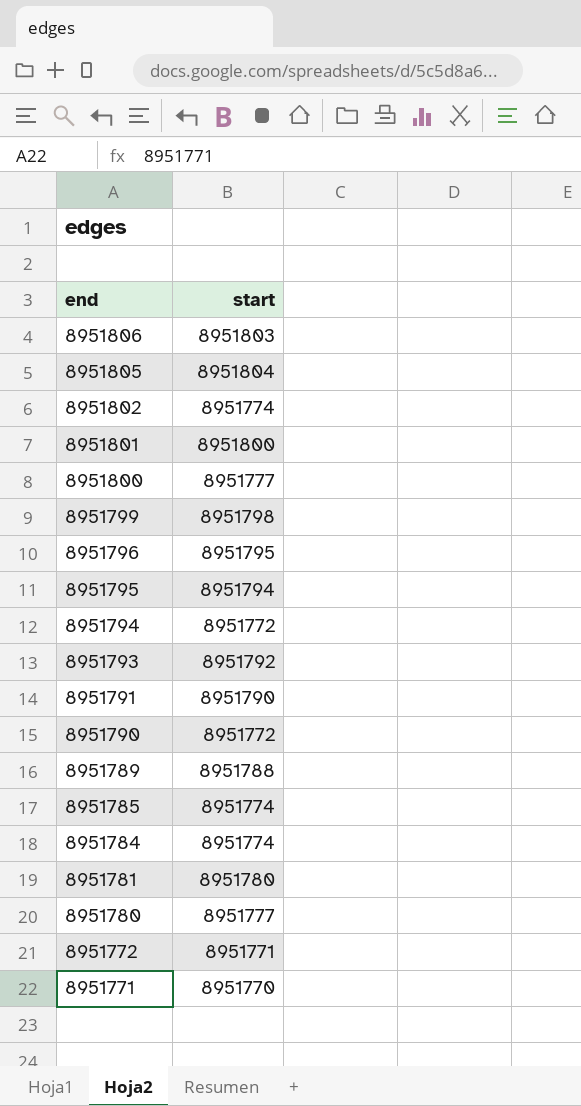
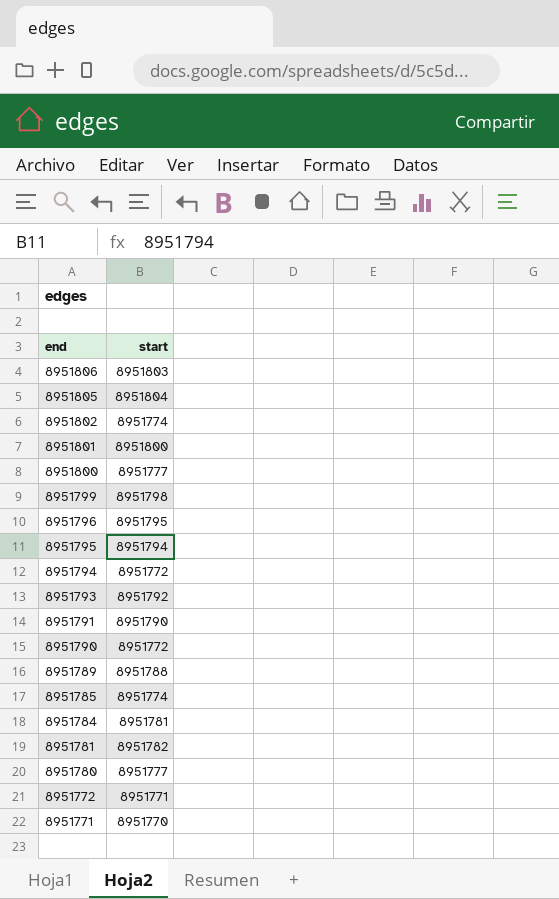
8951784 | start: 8951774 -> 8951781
8951781 | start: 8951780 -> 8951782

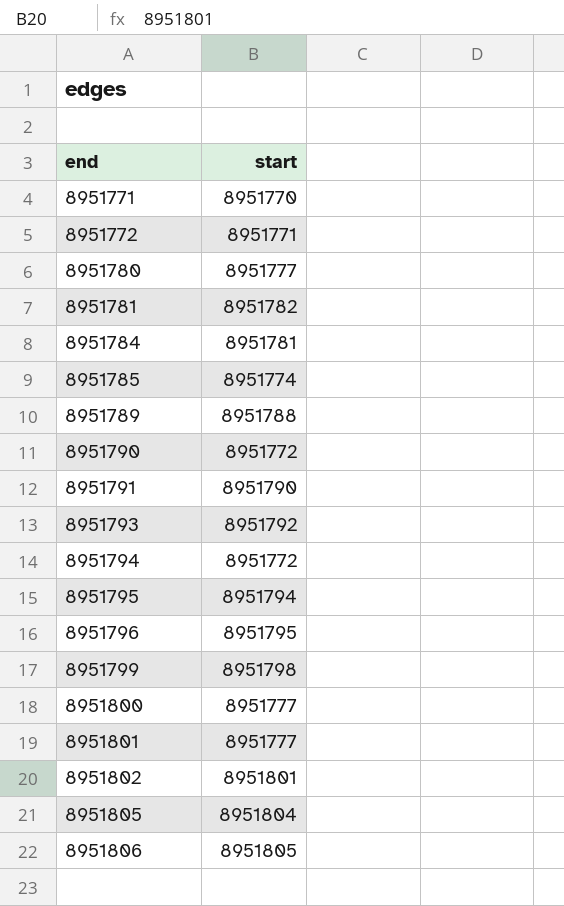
row order: end descending -> end ascending
8951801 | start: 8951800 -> 8951777
8951802 | start: 8951774 -> 8951801
8951806 | start: 8951803 -> 8951805

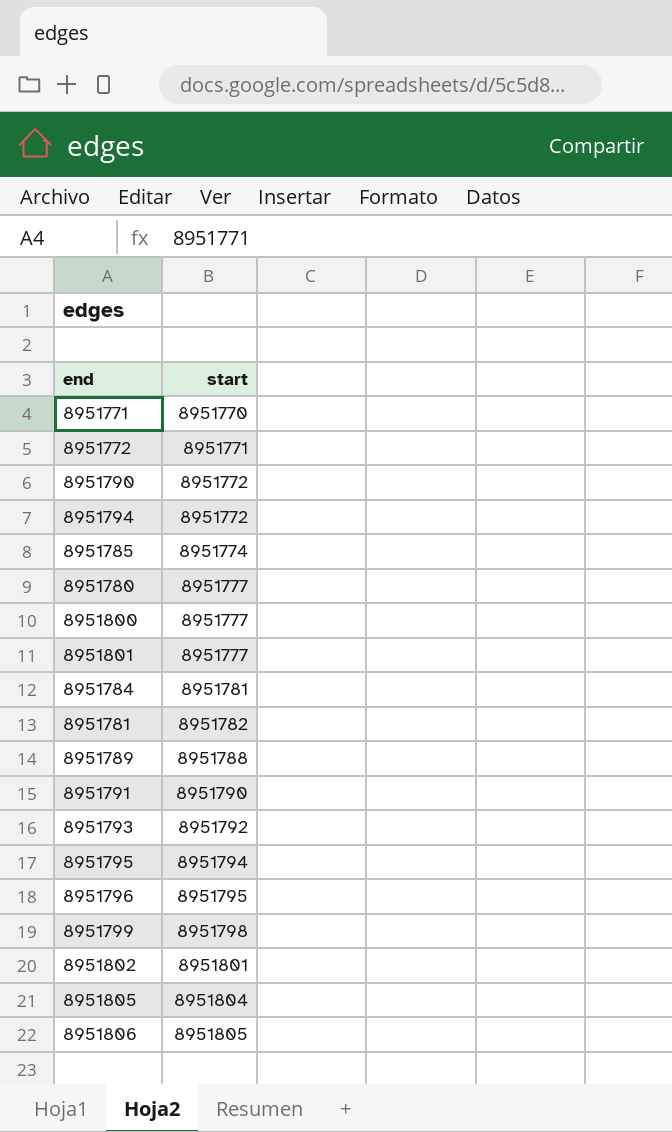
row order: end ascending -> start ascending

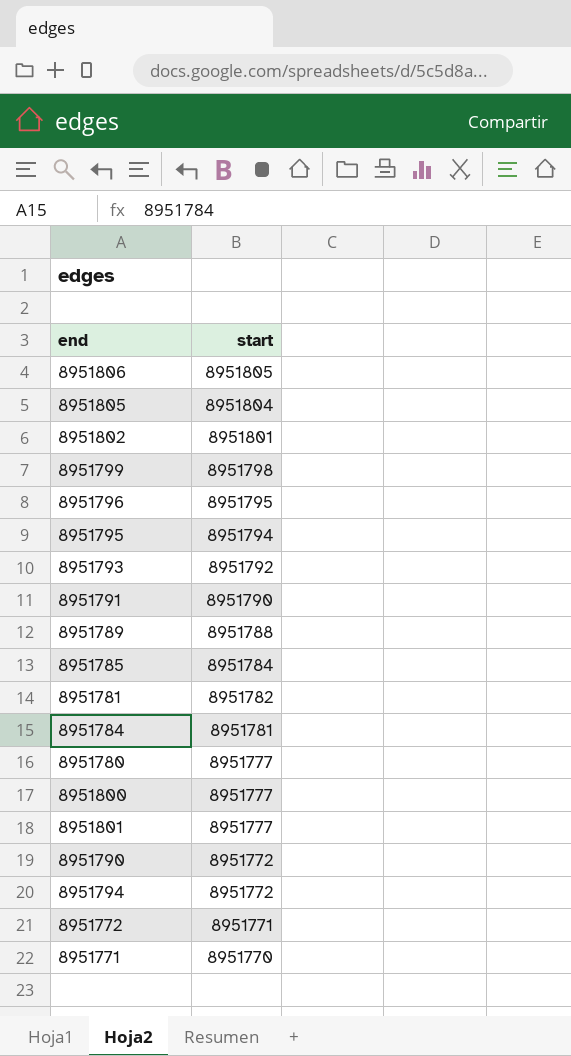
row order: start ascending -> start descending
8951785 | start: 8951774 -> 8951784

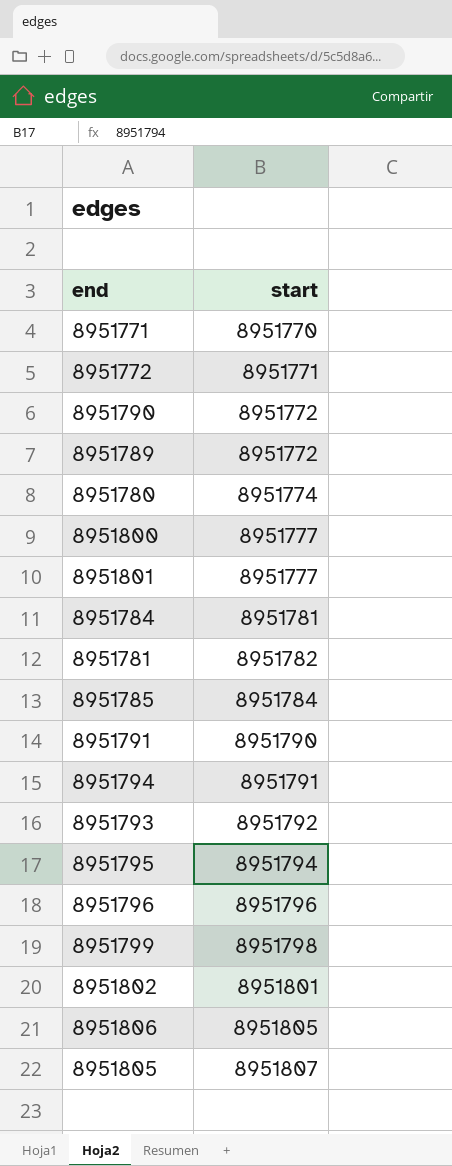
row order: start descending -> start ascending
8951789 | start: 8951788 -> 8951772
8951780 | start: 8951777 -> 8951774
8951794 | start: 8951772 -> 8951791
8951796 | start: 8951795 -> 8951796
8951805 | start: 8951804 -> 8951807

